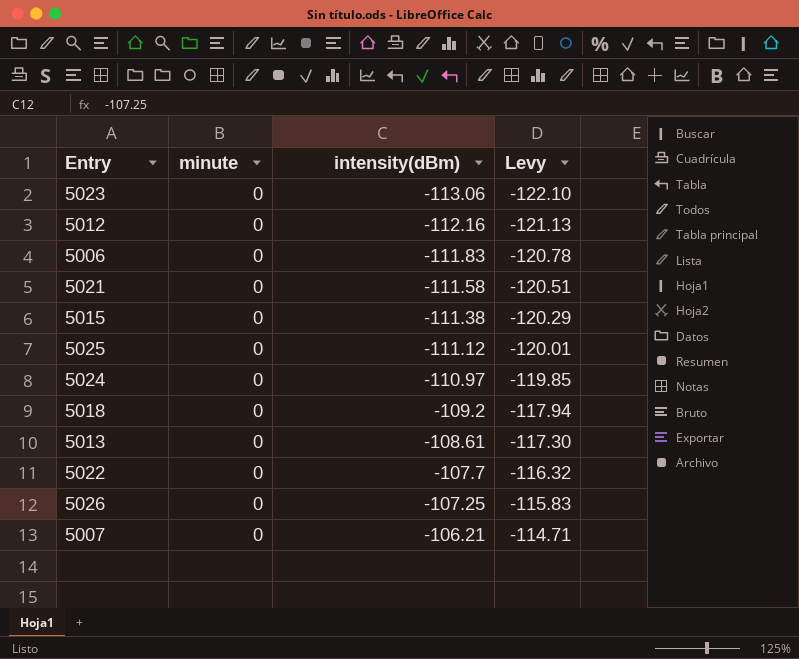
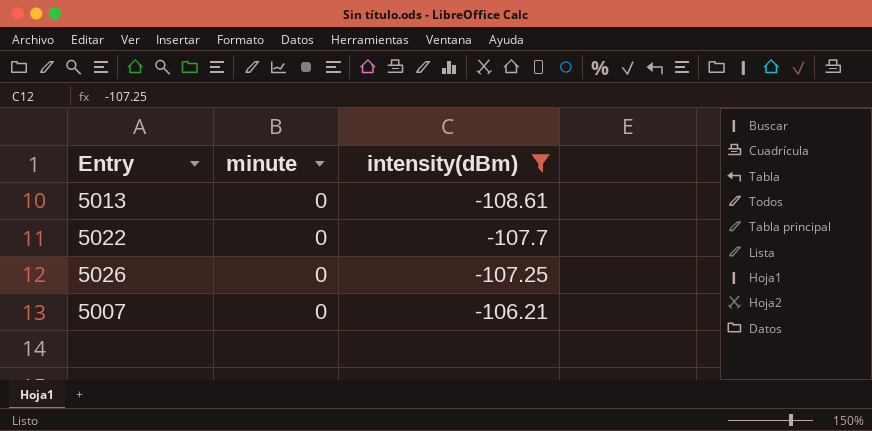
filter: none -> intensity(dBm) >= -108.61
column Levy | formula: [intensity(dBm)] * 1.08 -> none

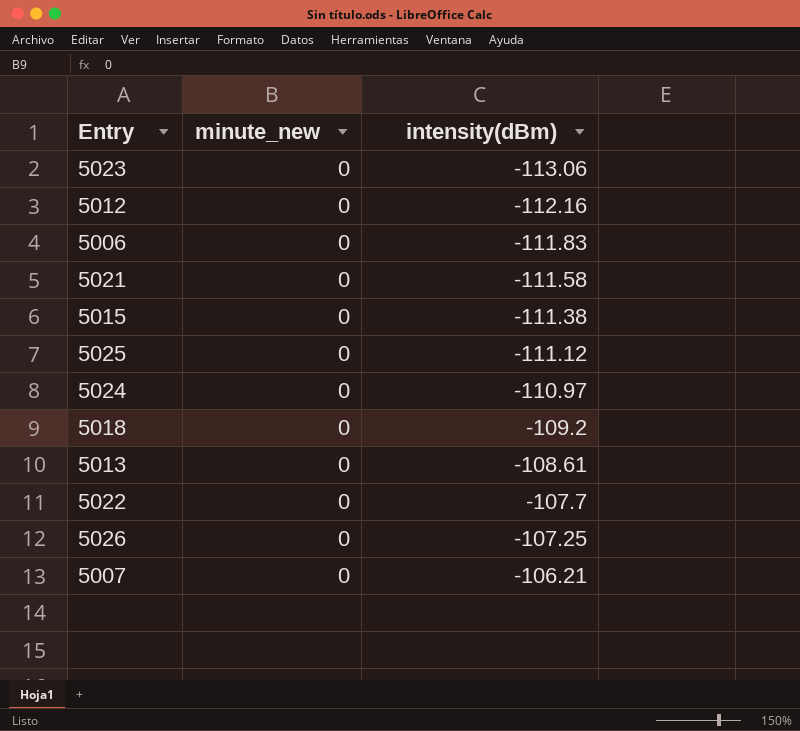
filter: intensity(dBm) >= -108.61 -> none
column name: minute -> minute_new

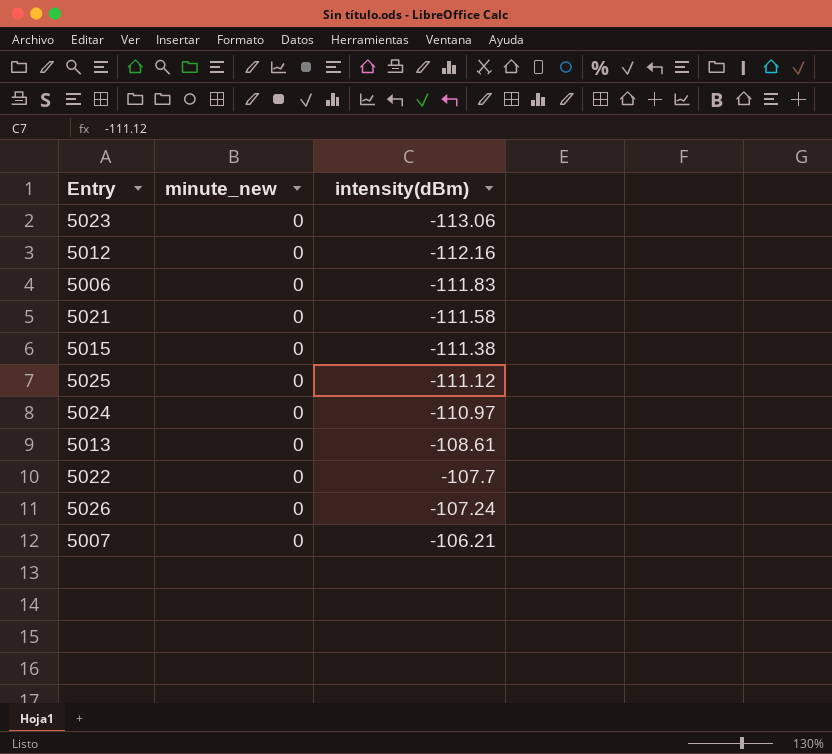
row 5018: 0 | -109.2 -> none
5026 | intensity(dBm): -107.25 -> -107.24

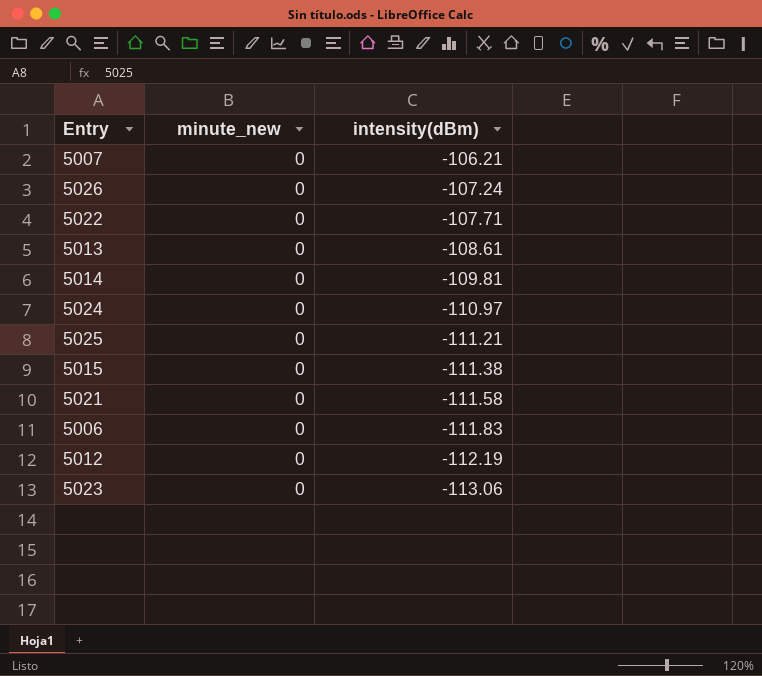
row order: intensity(dBm) ascending -> intensity(dBm) descending
5022 | intensity(dBm): -107.7 -> -107.71
row 5014: none -> 0 | -109.81
5025 | intensity(dBm): -111.12 -> -111.21
5012 | intensity(dBm): -112.16 -> -112.19

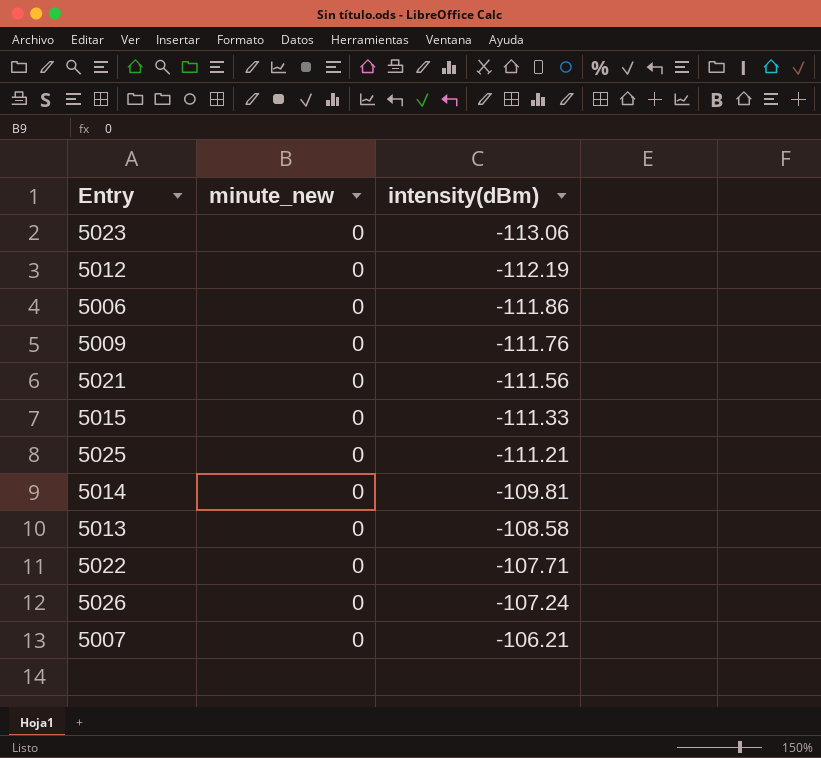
row order: intensity(dBm) descending -> intensity(dBm) ascending
row 5024: 0 | -110.97 -> none
5006 | intensity(dBm): -111.83 -> -111.86
row 5009: none -> 0 | -111.76
5021 | intensity(dBm): -111.58 -> -111.56
5015 | intensity(dBm): -111.38 -> -111.33
5013 | intensity(dBm): -108.61 -> -108.58

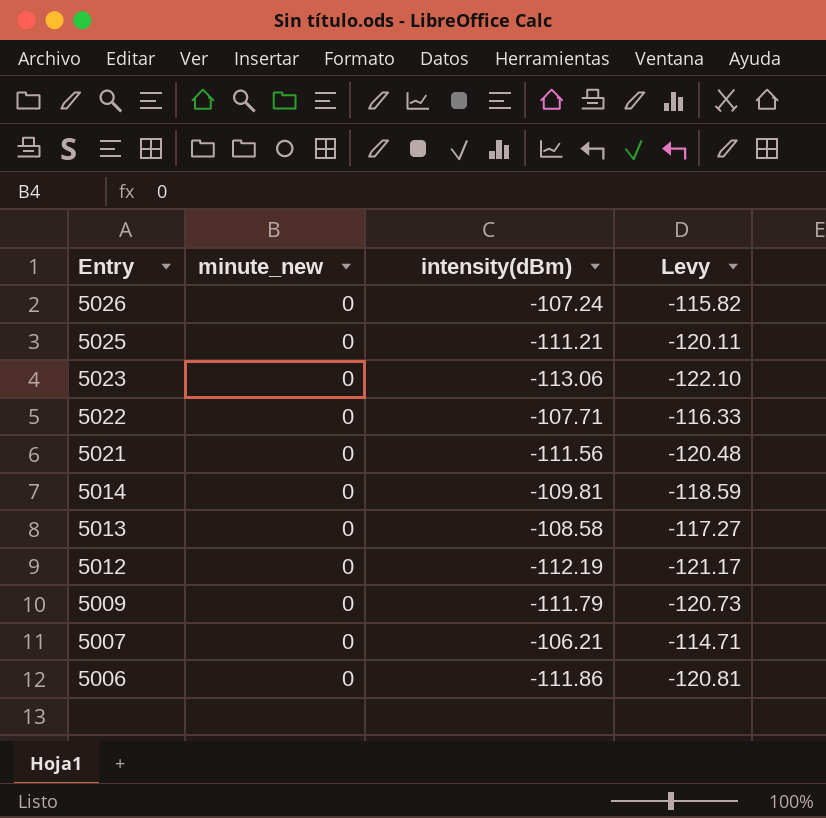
row order: intensity(dBm) ascending -> Entry descending
column Levy | formula: none -> [intensity(dBm)] * 1.08
row 5015: 0 | -111.33 -> none
5009 | intensity(dBm): -111.76 -> -111.79

